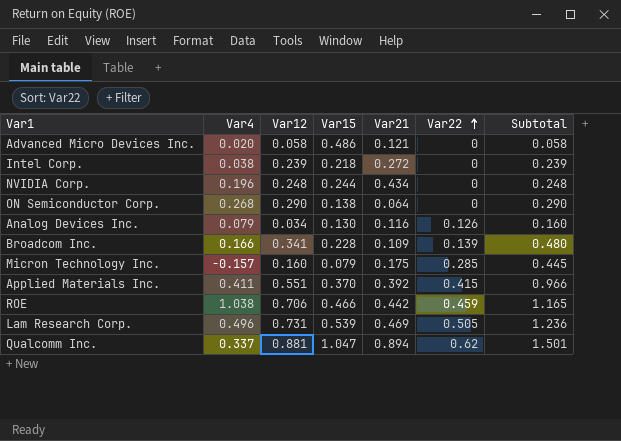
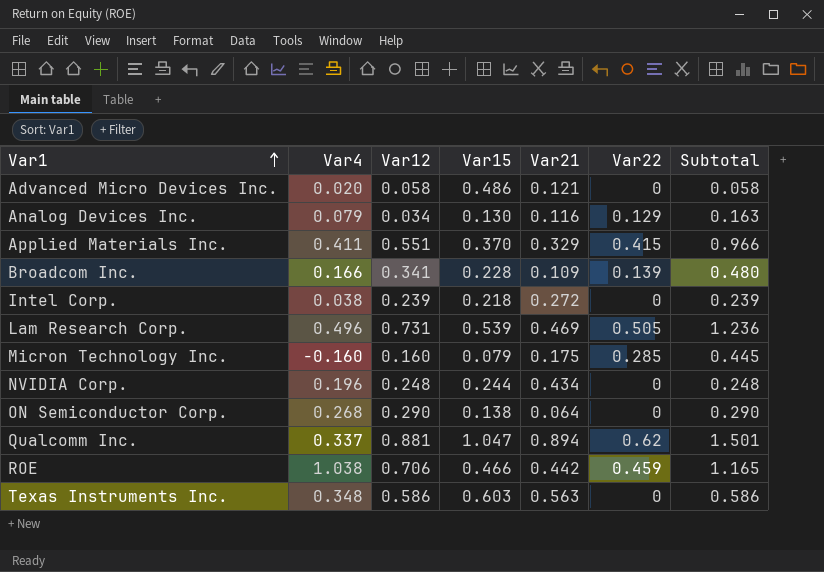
row order: Var22 ascending -> Var1 ascending
Analog Devices Inc. | Var22: 0.126 -> 0.129
Analog Devices Inc. | Subtotal: 0.160 -> 0.163
Applied Materials Inc. | Var21: 0.392 -> 0.329
Micron Technology Inc. | Var4: -0.157 -> -0.160
row Texas Instruments Inc.: none -> 0.348 | 0.586 | 0.603 | 0.563 | 0 | 0.586

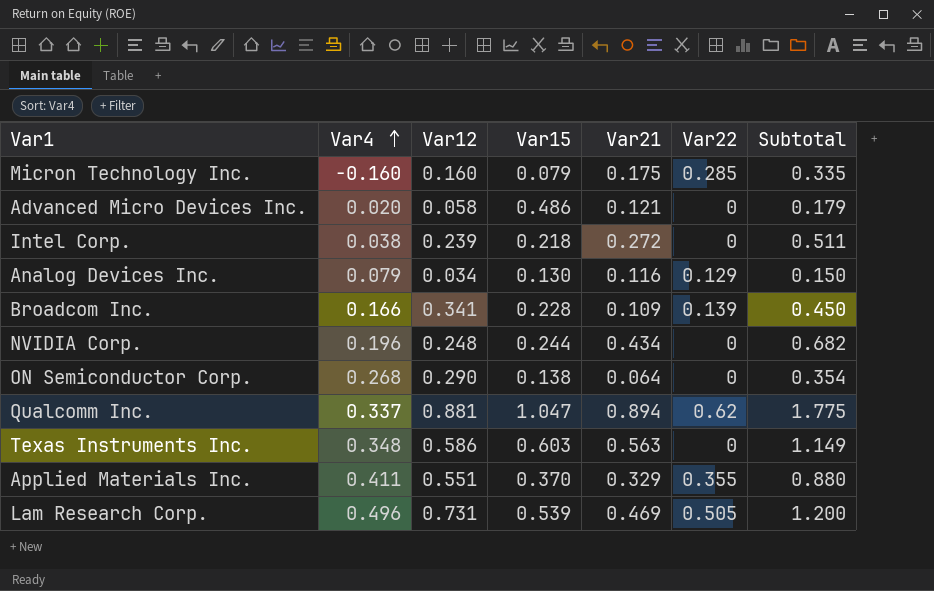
row order: Var1 ascending -> Var4 ascending
column Subtotal | formula: [Var12] + [Var22] -> [Var12] + [Var21]
row ROE: 1.038 | 0.706 | 0.466 | 0.442 | 0.459 | 1.165 -> none
Applied Materials Inc. | Var22: 0.415 -> 0.355

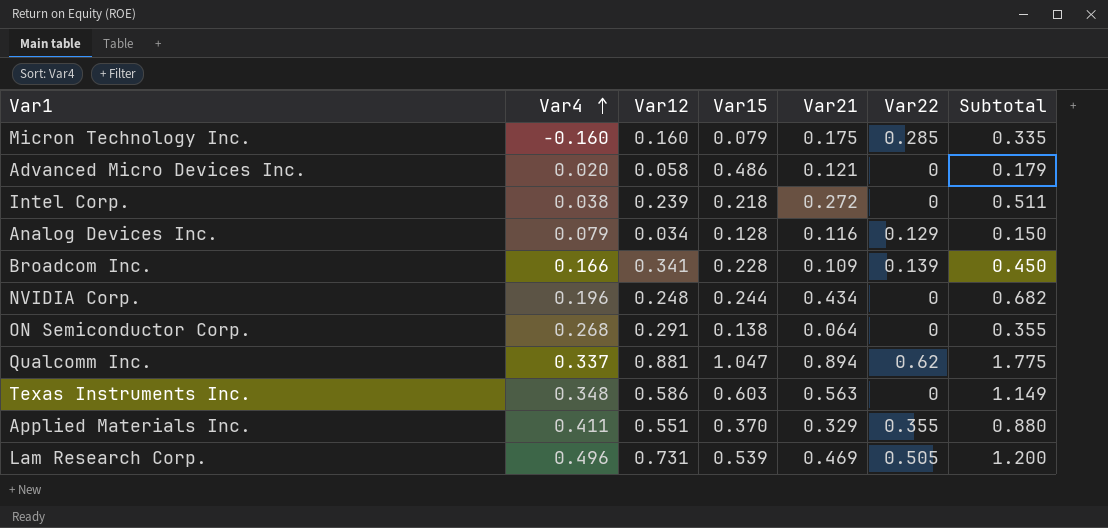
Analog Devices Inc. | Var15: 0.130 -> 0.128
ON Semiconductor Corp. | Var12: 0.290 -> 0.291
ON Semiconductor Corp. | Subtotal: 0.354 -> 0.355

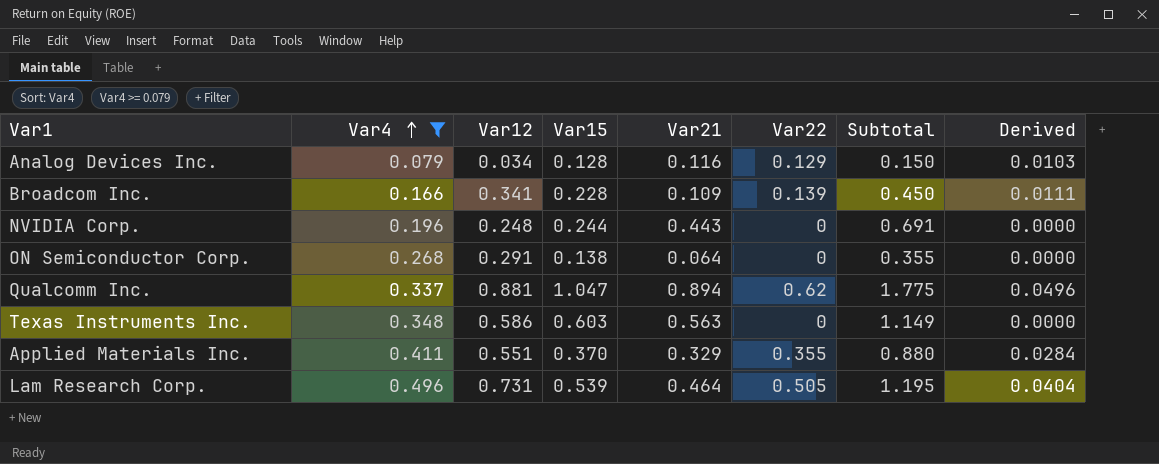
filter: none -> Var4 >= 0.079
column Derived | formula: none -> [Var22] * 0.08
NVIDIA Corp. | Var21: 0.434 -> 0.443
NVIDIA Corp. | Subtotal: 0.682 -> 0.691
Lam Research Corp. | Var21: 0.469 -> 0.464
Lam Research Corp. | Subtotal: 1.200 -> 1.195

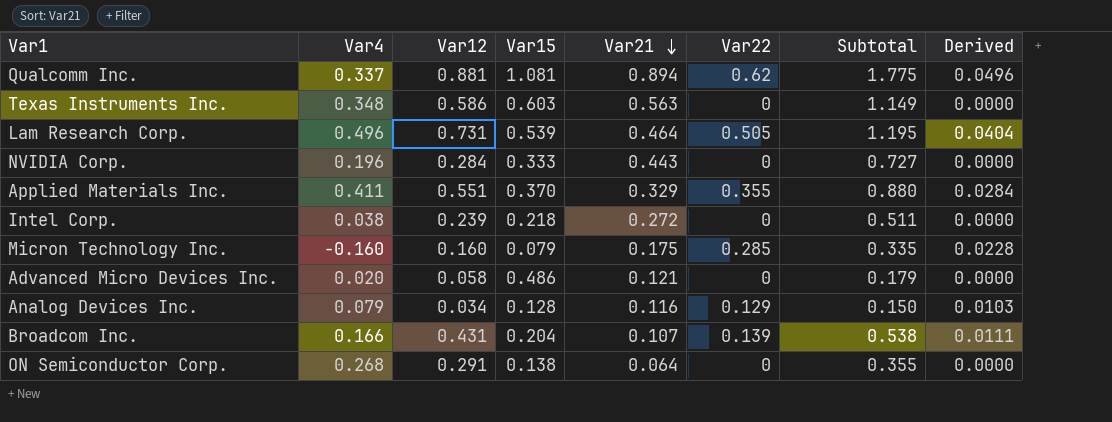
filter: Var4 >= 0.079 -> none
row order: Var4 ascending -> Var21 descending
Qualcomm Inc. | Var15: 1.047 -> 1.081
NVIDIA Corp. | Var12: 0.248 -> 0.284
NVIDIA Corp. | Var15: 0.244 -> 0.333
NVIDIA Corp. | Subtotal: 0.691 -> 0.727
Broadcom Inc. | Var12: 0.341 -> 0.431
Broadcom Inc. | Var15: 0.228 -> 0.204
Broadcom Inc. | Var21: 0.109 -> 0.107
Broadcom Inc. | Subtotal: 0.450 -> 0.538

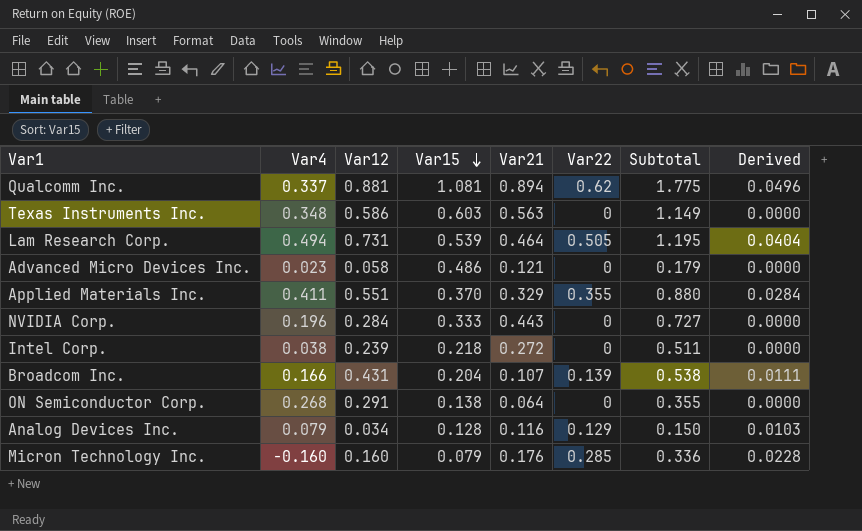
row order: Var21 descending -> Var15 descending
Lam Research Corp. | Var4: 0.496 -> 0.494
Advanced Micro Devices Inc. | Var4: 0.020 -> 0.023
Micron Technology Inc. | Var21: 0.175 -> 0.176
Micron Technology Inc. | Subtotal: 0.335 -> 0.336

